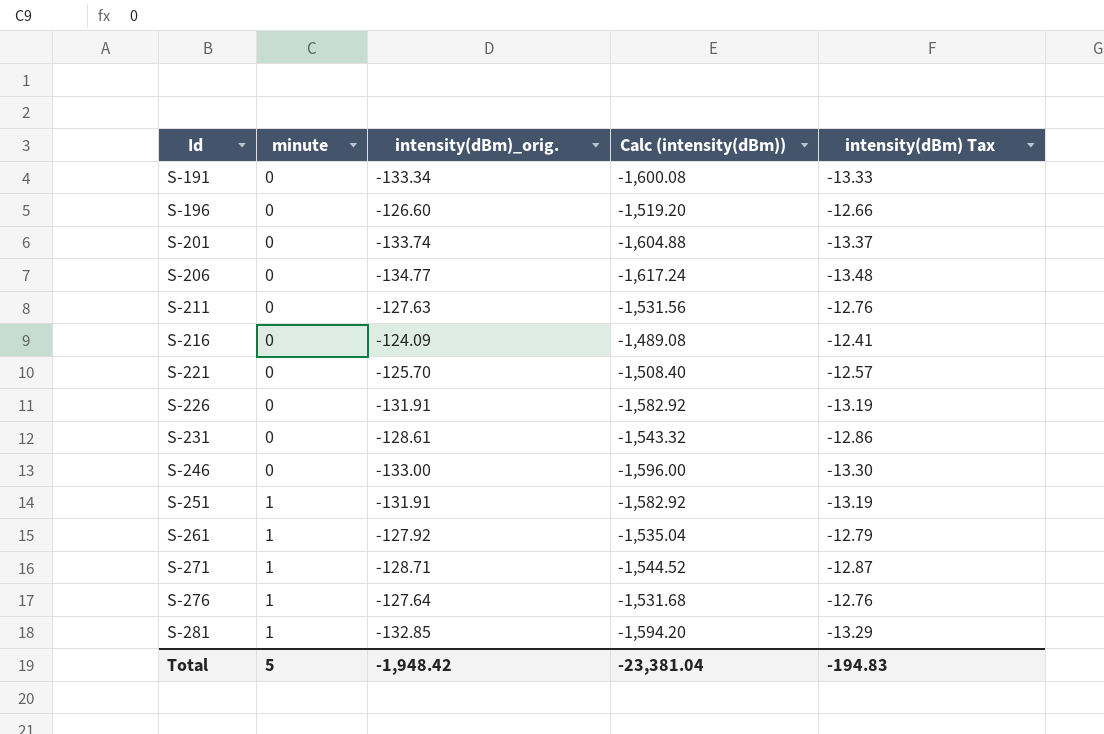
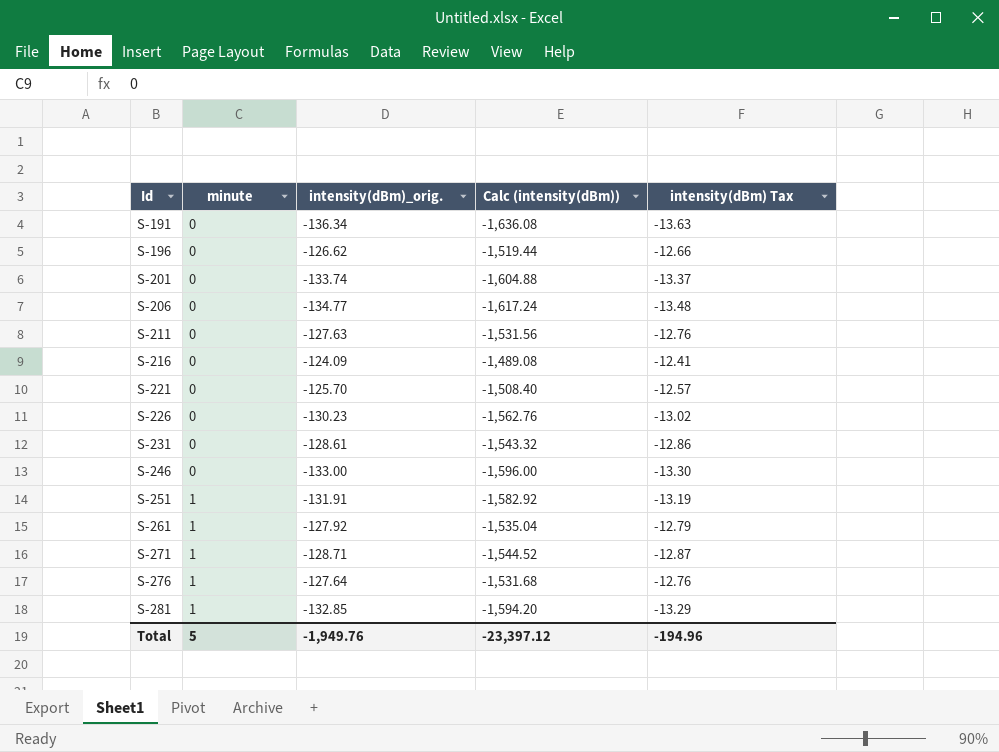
S-191 | intensity(dBm)_orig.: -133.34 -> -136.34
S-191 | Calc (intensity(dBm)): -1,600.08 -> -1,636.08
S-191 | intensity(dBm) Tax: -13.33 -> -13.63
S-196 | intensity(dBm)_orig.: -126.60 -> -126.62
S-196 | Calc (intensity(dBm)): -1,519.20 -> -1,519.44
S-226 | intensity(dBm)_orig.: -131.91 -> -130.23
S-226 | Calc (intensity(dBm)): -1,582.92 -> -1,562.76
S-226 | intensity(dBm) Tax: -13.19 -> -13.02
Total | intensity(dBm)_orig.: -1,948.42 -> -1,949.76
Total | Calc (intensity(dBm)): -23,381.04 -> -23,397.12
Total | intensity(dBm) Tax: -194.83 -> -194.96

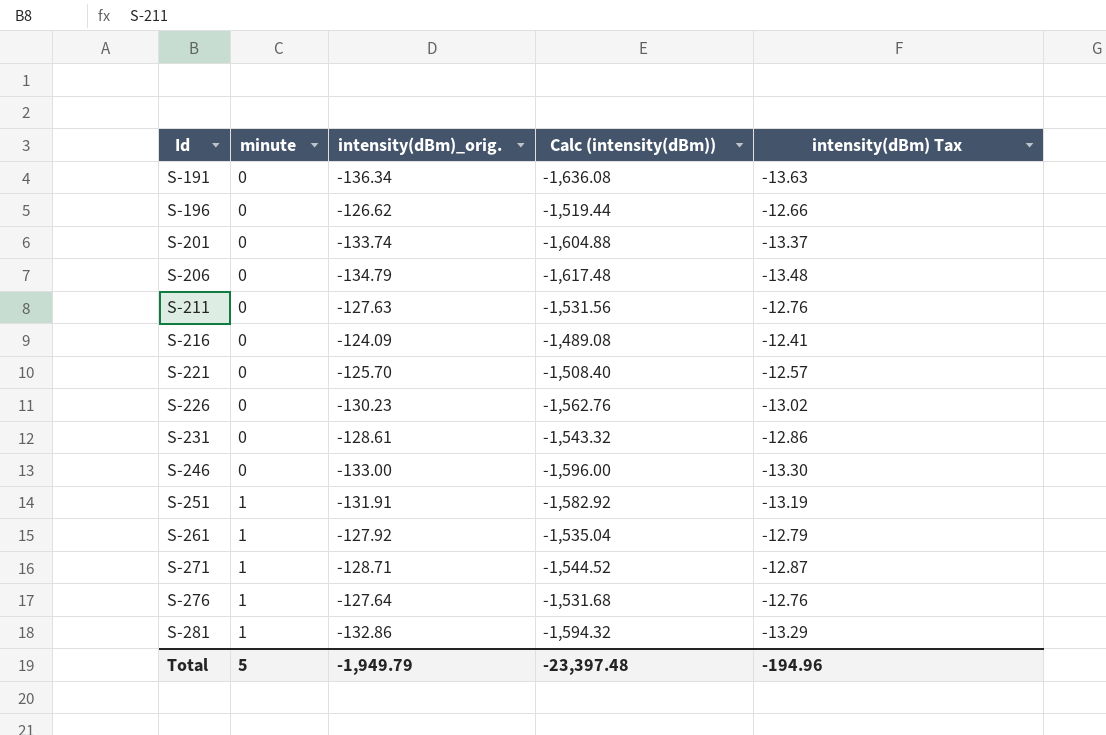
S-206 | intensity(dBm)_orig.: -134.77 -> -134.79
S-206 | Calc (intensity(dBm)): -1,617.24 -> -1,617.48
S-281 | intensity(dBm)_orig.: -132.85 -> -132.86
S-281 | Calc (intensity(dBm)): -1,594.20 -> -1,594.32
Total | intensity(dBm)_orig.: -1,949.76 -> -1,949.79
Total | Calc (intensity(dBm)): -23,397.12 -> -23,397.48

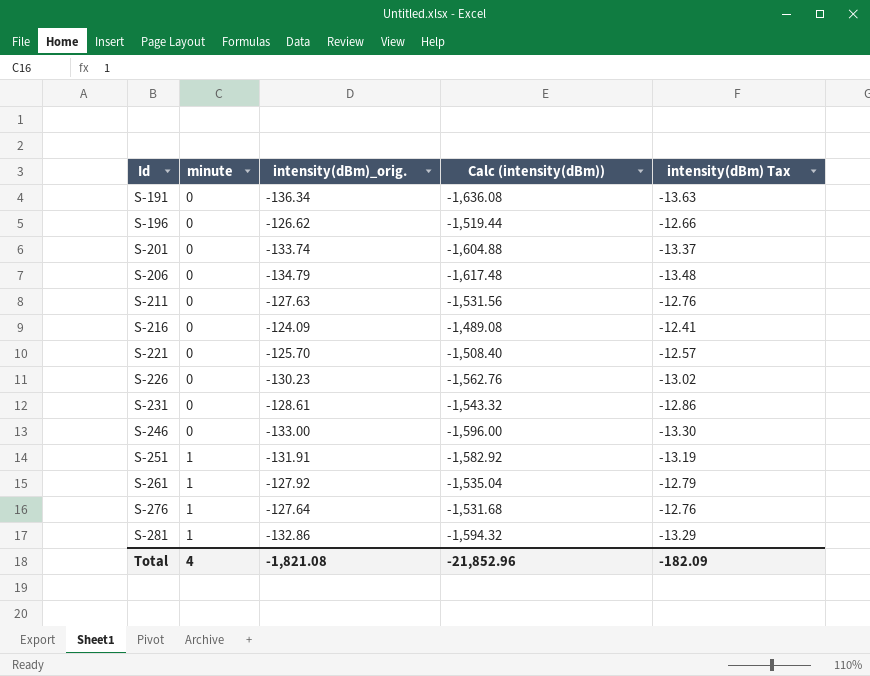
row S-271: 1 | -128.71 | -1,544.52 | -12.87 -> none
Total | minute: 5 -> 4
Total | intensity(dBm)_orig.: -1,949.79 -> -1,821.08
Total | Calc (intensity(dBm)): -23,397.48 -> -21,852.96
Total | intensity(dBm) Tax: -194.96 -> -182.09

